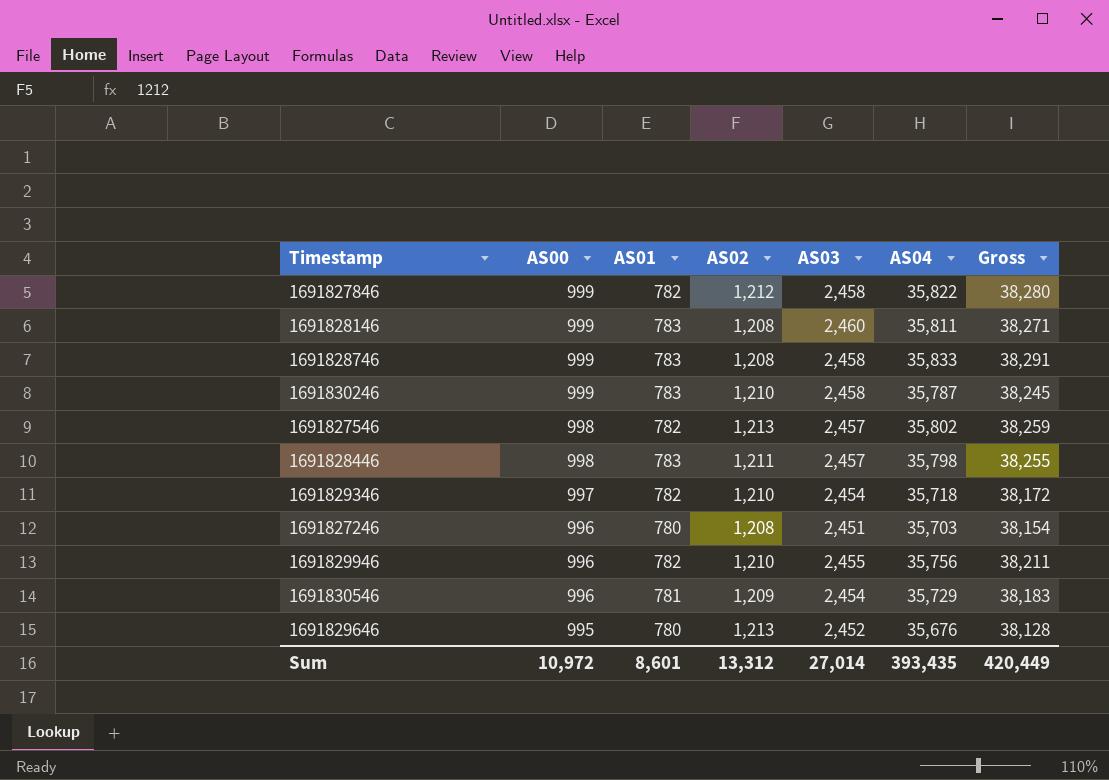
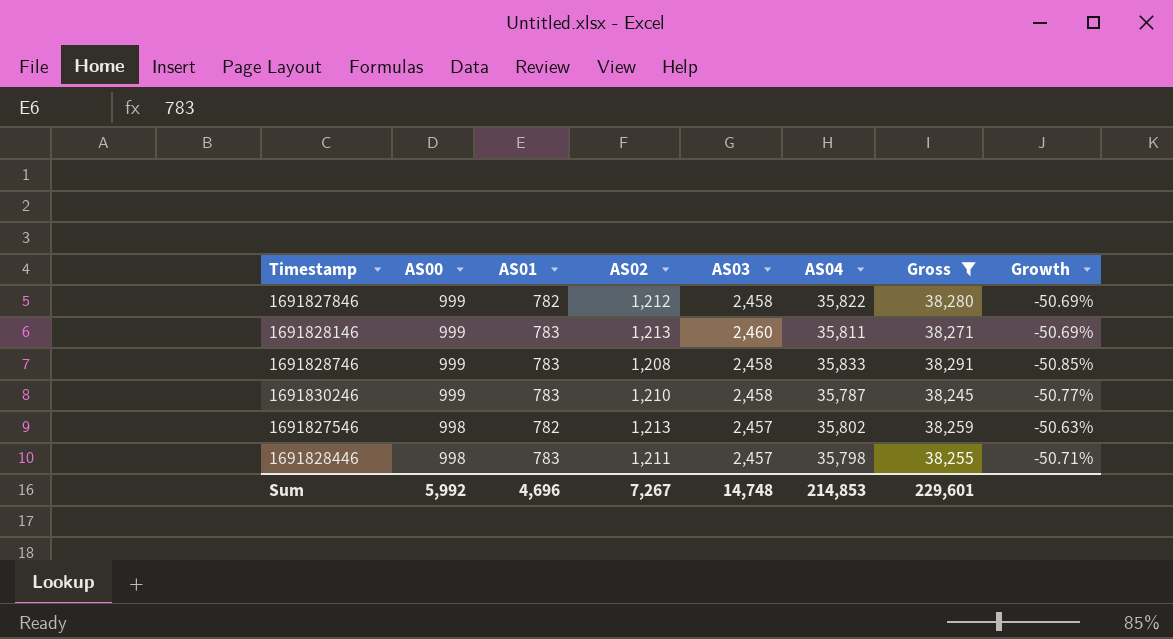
filter: none -> Gross >= 38,245
column Growth | formula: none -> ([AS02] - [AS03]) / [AS03]
1691828146 | AS02: 1,208 -> 1,213
Sum | AS00: 10,972 -> 5,992
Sum | AS01: 8,601 -> 4,696
Sum | AS02: 13,312 -> 7,267
Sum | AS03: 27,014 -> 14,748
Sum | AS04: 393,435 -> 214,853
Sum | Gross: 420,449 -> 229,601

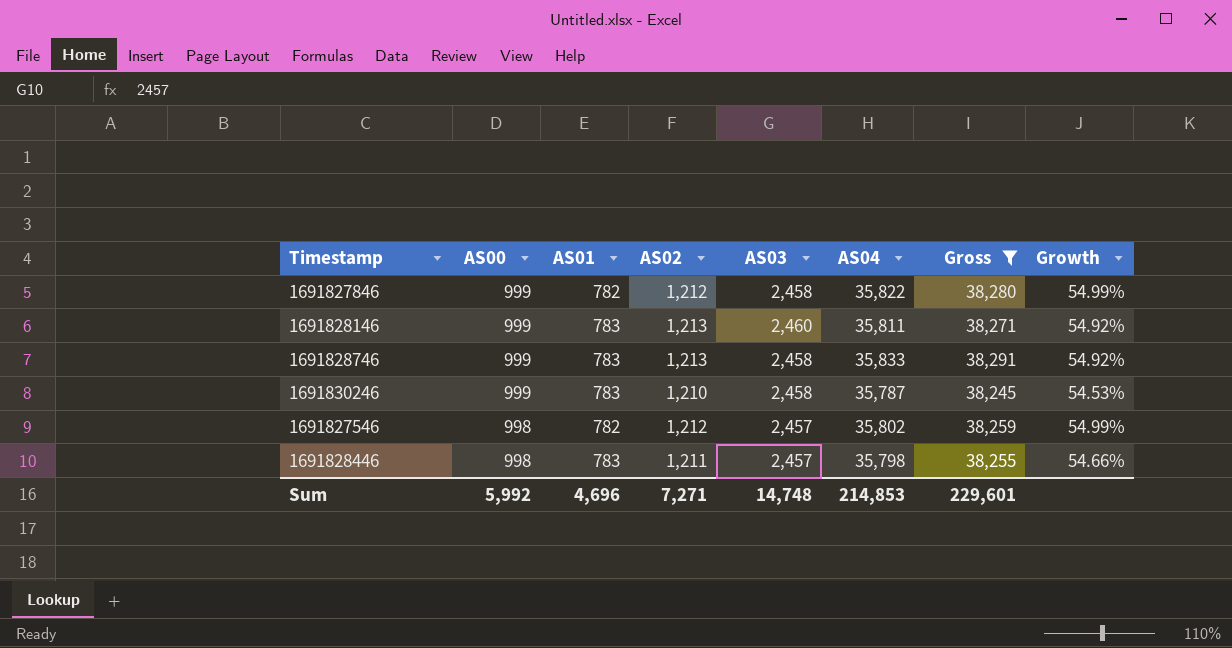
column Growth | formula: ([AS02] - [AS03]) / [AS03] -> ([AS02] - [AS01]) / [AS01]
1691828746 | AS02: 1,208 -> 1,213
1691827546 | AS02: 1,213 -> 1,212
Sum | AS02: 7,267 -> 7,271

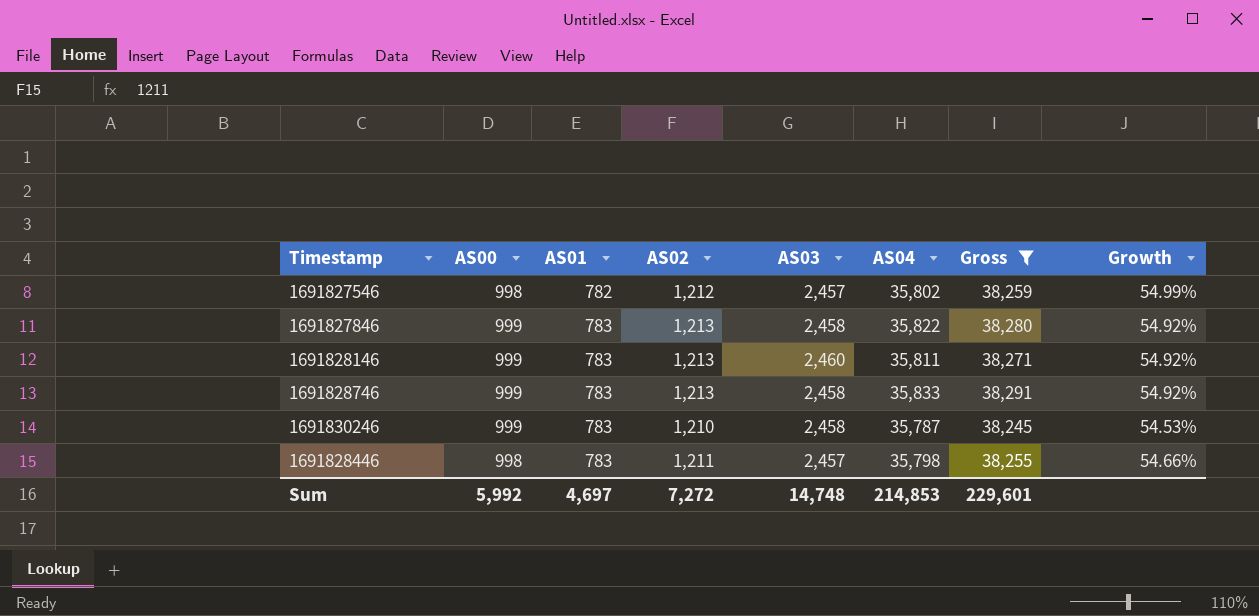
row order: AS00 descending -> AS01 ascending
1691827846 | AS01: 782 -> 783
1691827846 | AS02: 1,212 -> 1,213
1691827846 | Growth: 54.99% -> 54.92%
Sum | AS01: 4,696 -> 4,697
Sum | AS02: 7,271 -> 7,272

